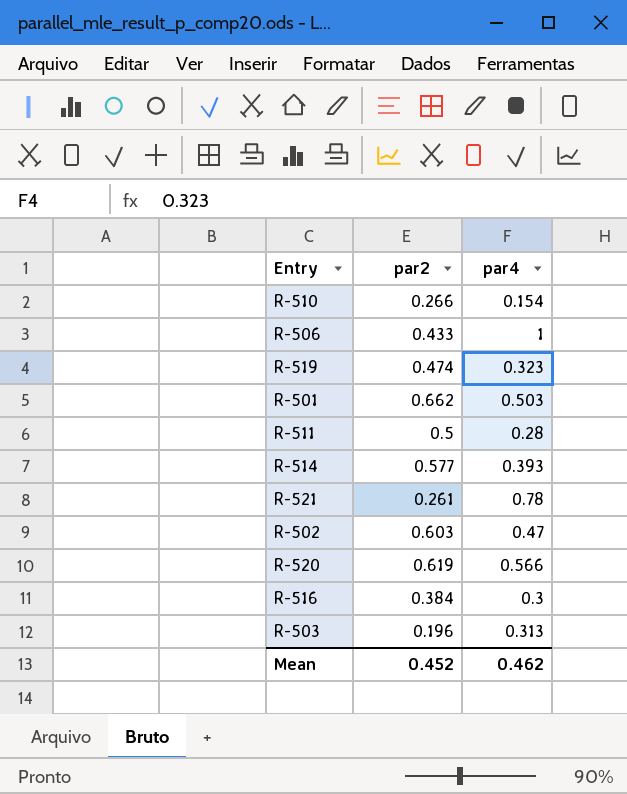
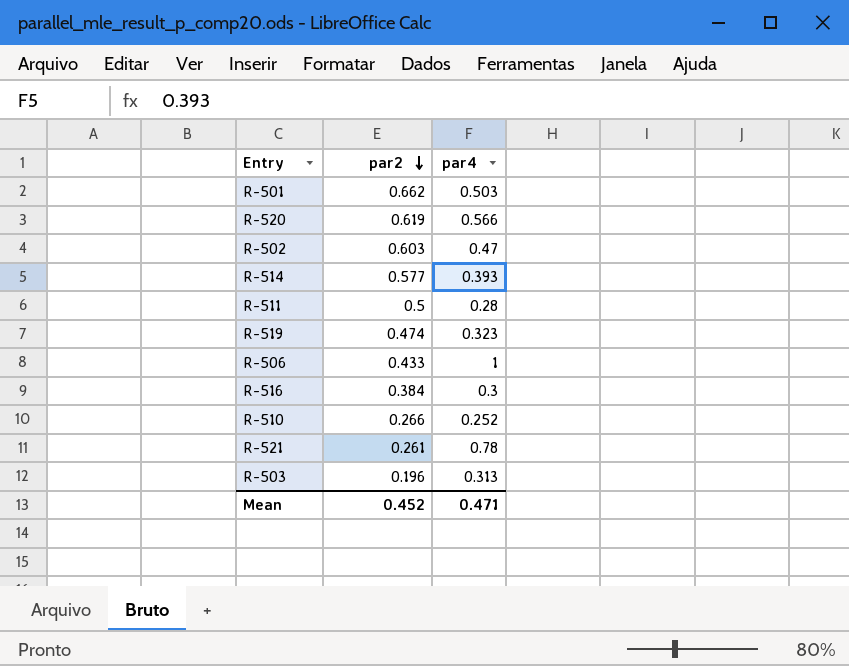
row order: none -> par2 descending
R-510 | par4: 0.154 -> 0.252
Mean | par4: 0.462 -> 0.471

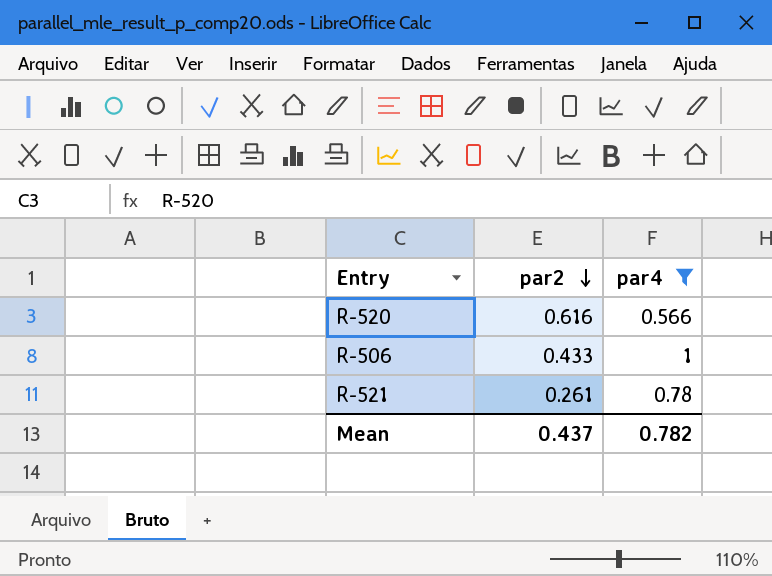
filter: none -> par4 >= 0.566
R-520 | par2: 0.619 -> 0.616
Mean | par2: 0.452 -> 0.437
Mean | par4: 0.471 -> 0.782

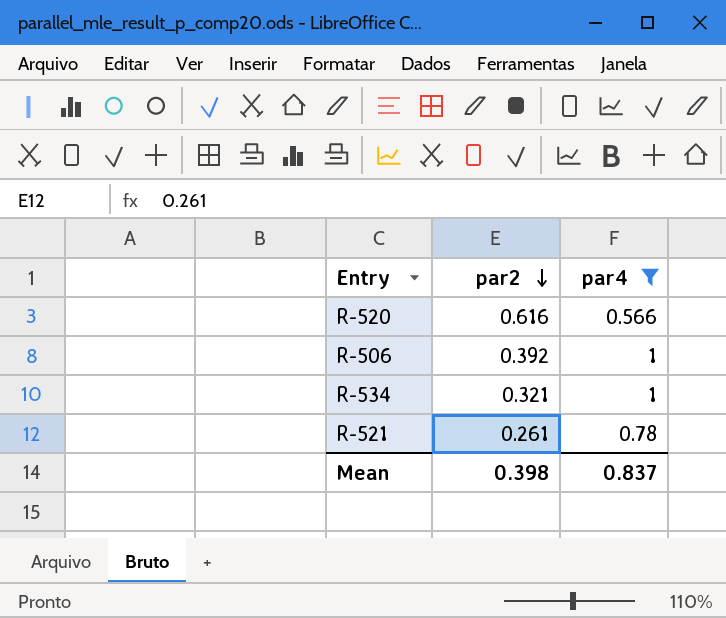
R-506 | par2: 0.433 -> 0.392
row R-534: none -> 0.321 | 1
Mean | par2: 0.437 -> 0.398
Mean | par4: 0.782 -> 0.837

